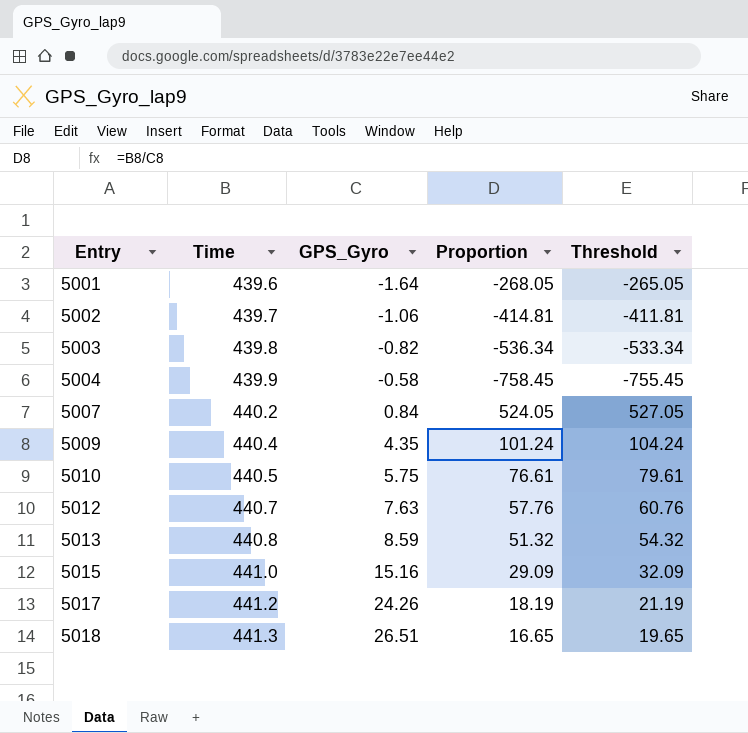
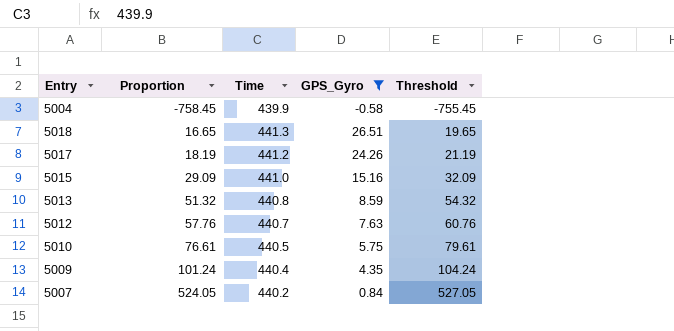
filter: none -> GPS_Gyro >= -0.58
row order: Entry ascending -> Proportion ascending
column Proportion | position: 4 -> 2

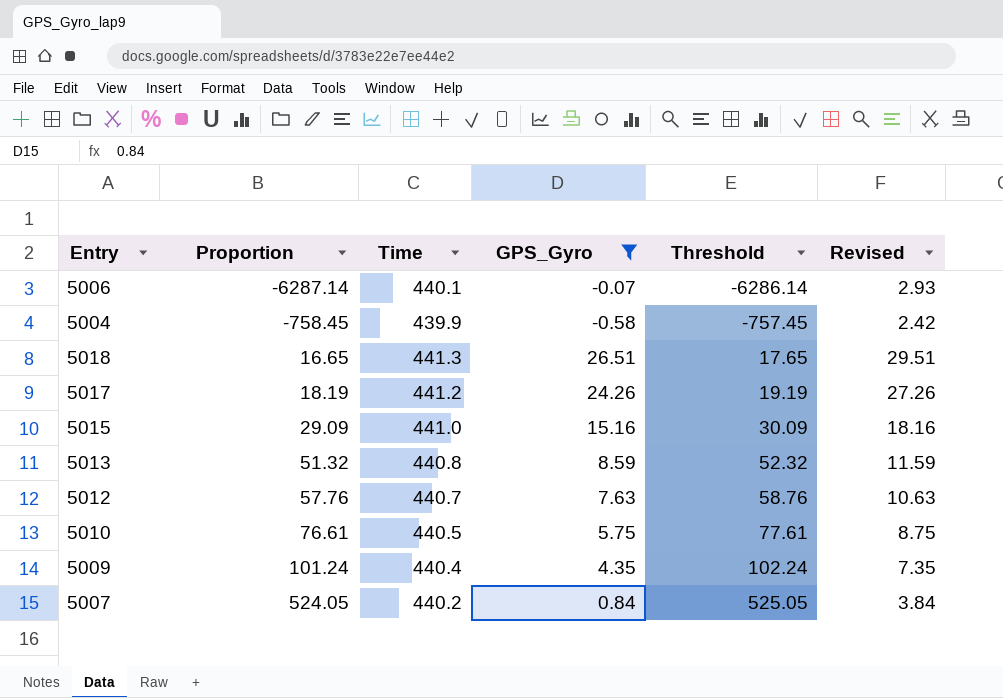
column Threshold | formula: [Proportion] + 3 -> [Proportion] + 1
column Revised | formula: none -> [GPS_Gyro] + 3
row 5006: none -> -6287.14 | 440.1 | -0.07 | -6286.14 | 2.93

